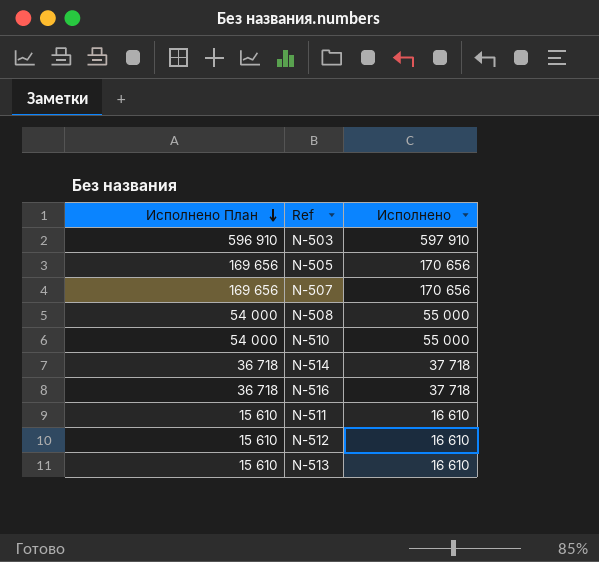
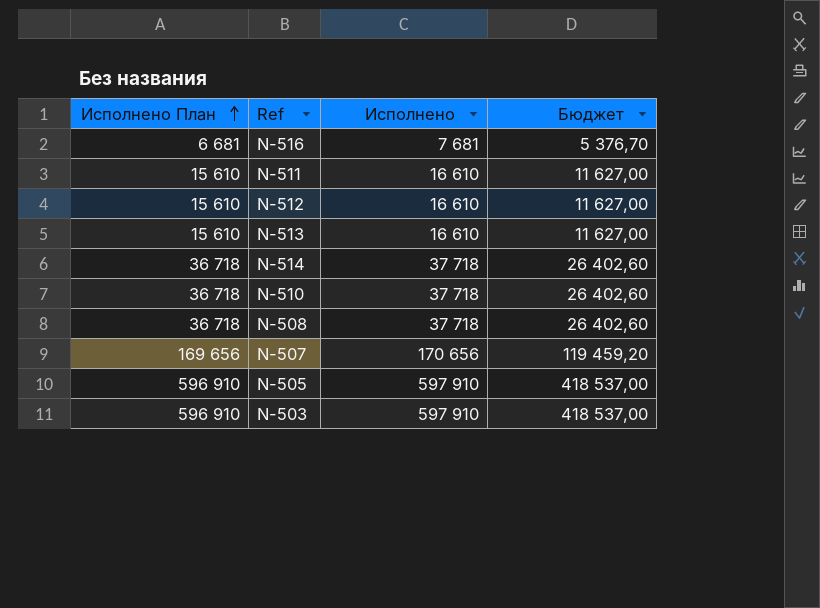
row order: Исполнено План descending -> Исполнено План ascending
column Бюджет | formula: none -> [Исполнено] * 0,7
N-516 | Исполнено План: 36 718 -> 6 681
N-516 | Исполнено: 37 718 -> 7 681
N-510 | Исполнено План: 54 000 -> 36 718
N-510 | Исполнено: 55 000 -> 37 718
N-508 | Исполнено План: 54 000 -> 36 718
N-508 | Исполнено: 55 000 -> 37 718
N-505 | Исполнено План: 169 656 -> 596 910
N-505 | Исполнено: 170 656 -> 597 910

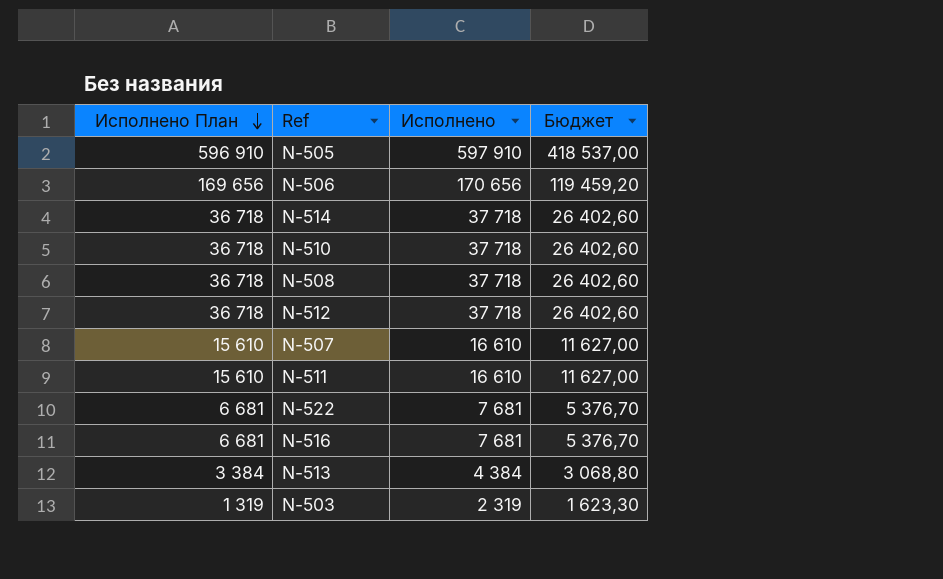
row order: Исполнено План ascending -> Исполнено План descending
row N-506: none -> 169 656 | 170 656 | 119 459,20
N-512 | Исполнено План: 15 610 -> 36 718
N-512 | Исполнено: 16 610 -> 37 718
N-512 | Бюджет: 11 627,00 -> 26 402,60
N-507 | Исполнено План: 169 656 -> 15 610
N-507 | Исполнено: 170 656 -> 16 610
N-507 | Бюджет: 119 459,20 -> 11 627,00
row N-522: none -> 6 681 | 7 681 | 5 376,70
N-513 | Исполнено План: 15 610 -> 3 384
N-513 | Исполнено: 16 610 -> 4 384
N-513 | Бюджет: 11 627,00 -> 3 068,80
N-503 | Исполнено План: 596 910 -> 1 319
N-503 | Исполнено: 597 910 -> 2 319
N-503 | Бюджет: 418 537,00 -> 1 623,30

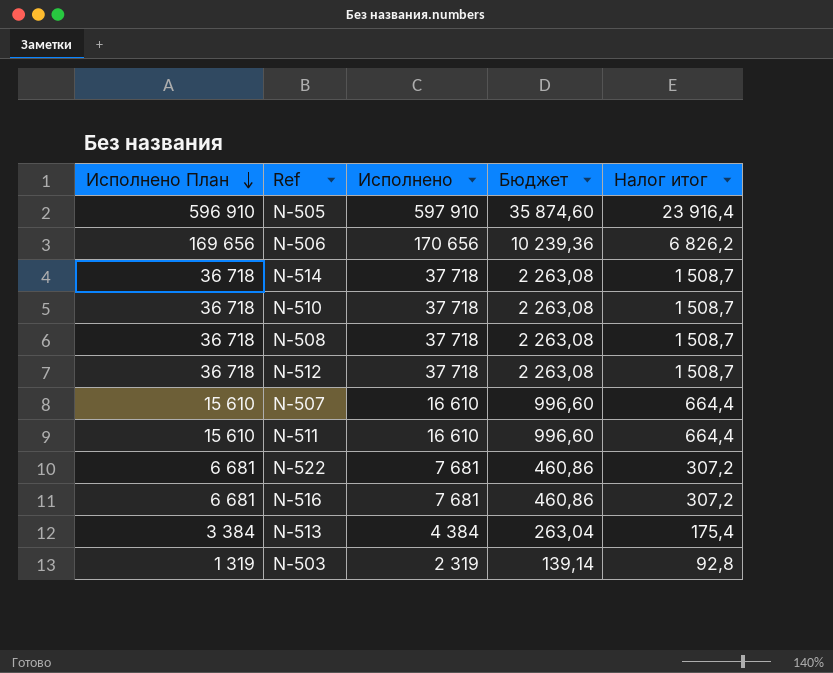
column Бюджет | formula: [Исполнено] * 0,7 -> [Исполнено] * 0,06
column Налог итог | formula: none -> [Исполнено] * 0,04

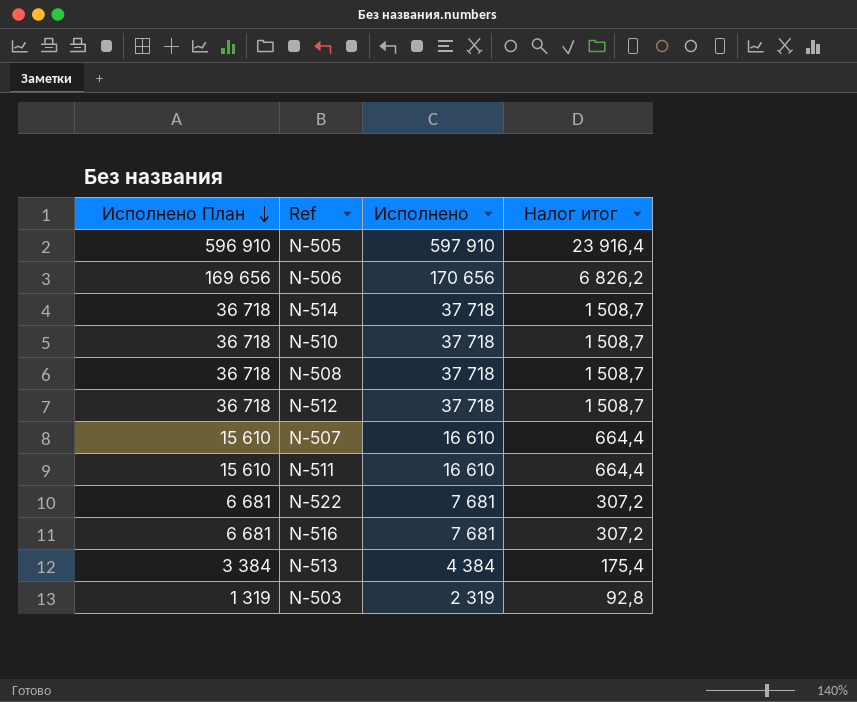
column Бюджет | formula: [Исполнено] * 0,06 -> none

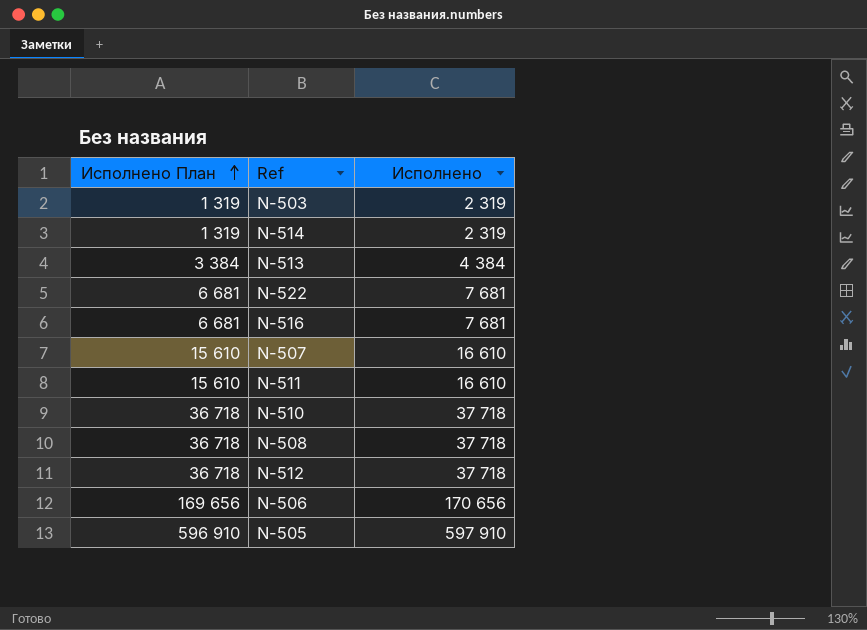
row order: Исполнено План descending -> Исполнено План ascending
column Налог итог | formula: [Исполнено] * 0,04 -> none
N-514 | Исполнено План: 36 718 -> 1 319
N-514 | Исполнено: 37 718 -> 2 319

